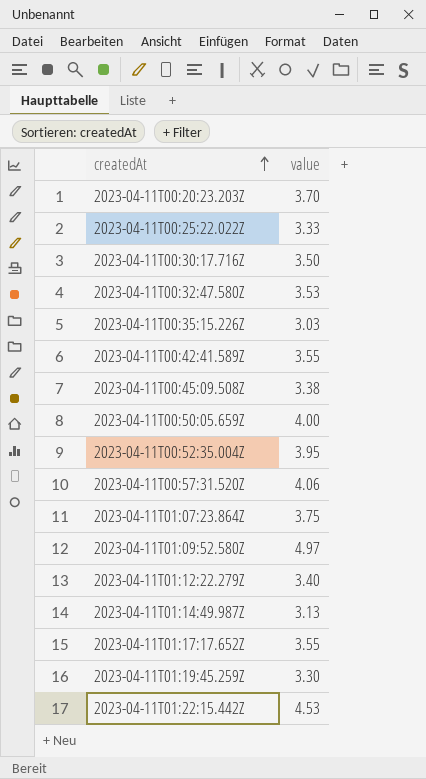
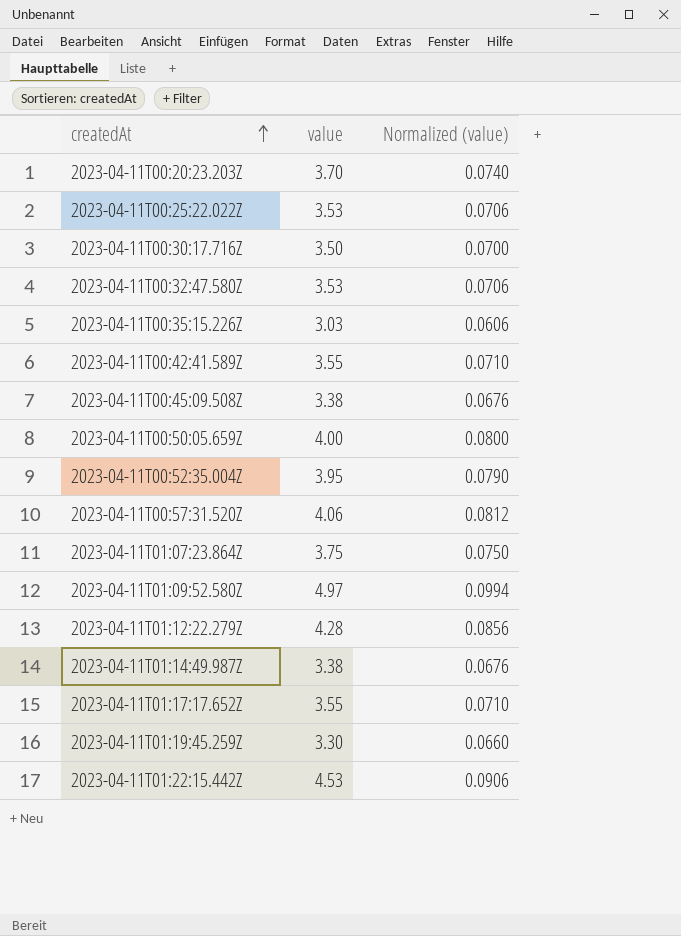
column Normalized (value) | formula: none -> [value] * 0.02
2023-04-11T00:25:22.022Z | value: 3.33 -> 3.53
2023-04-11T01:12:22.279Z | value: 3.40 -> 4.28
2023-04-11T01:14:49.987Z | value: 3.13 -> 3.38

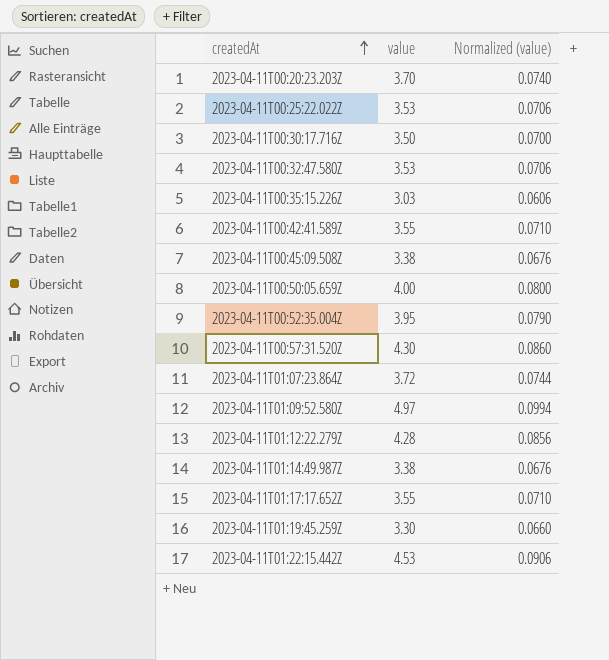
2023-04-11T00:57:31.520Z | value: 4.06 -> 4.30
2023-04-11T00:57:31.520Z | Normalized (value): 0.0812 -> 0.0860
2023-04-11T01:07:23.864Z | value: 3.75 -> 3.72
2023-04-11T01:07:23.864Z | Normalized (value): 0.0750 -> 0.0744

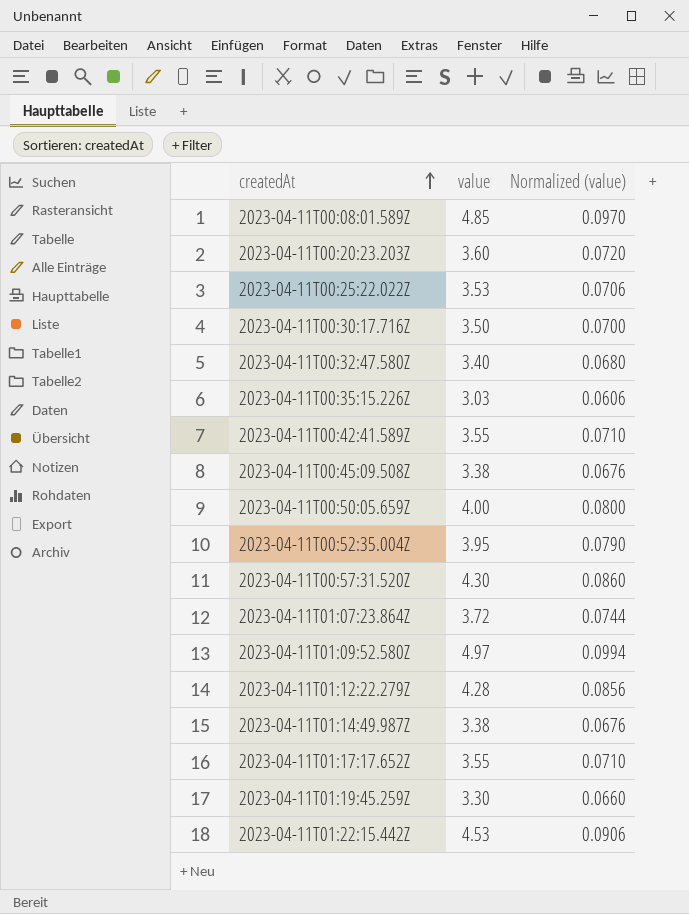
row 2023-04-11T00:08:01.589Z: none -> 4.85 | 0.0970
2023-04-11T00:20:23.203Z | value: 3.70 -> 3.60
2023-04-11T00:20:23.203Z | Normalized (value): 0.0740 -> 0.0720
2023-04-11T00:32:47.580Z | value: 3.53 -> 3.40
2023-04-11T00:32:47.580Z | Normalized (value): 0.0706 -> 0.0680

